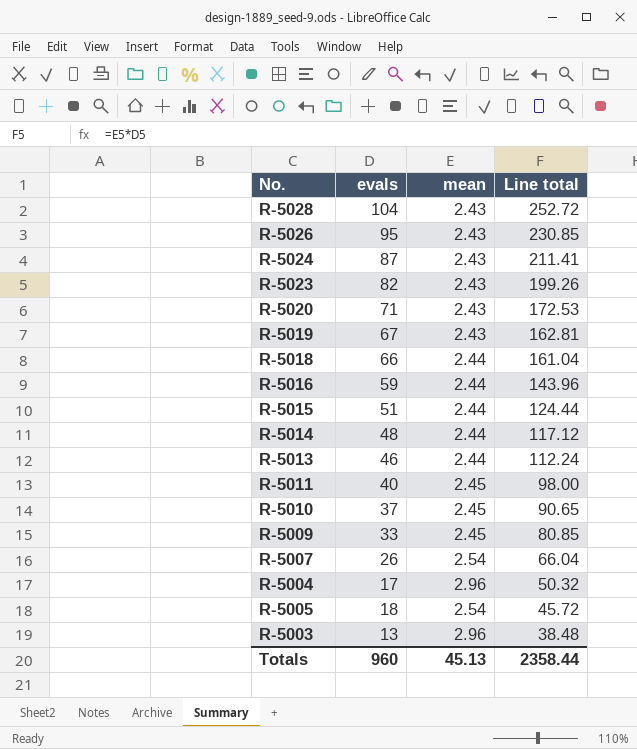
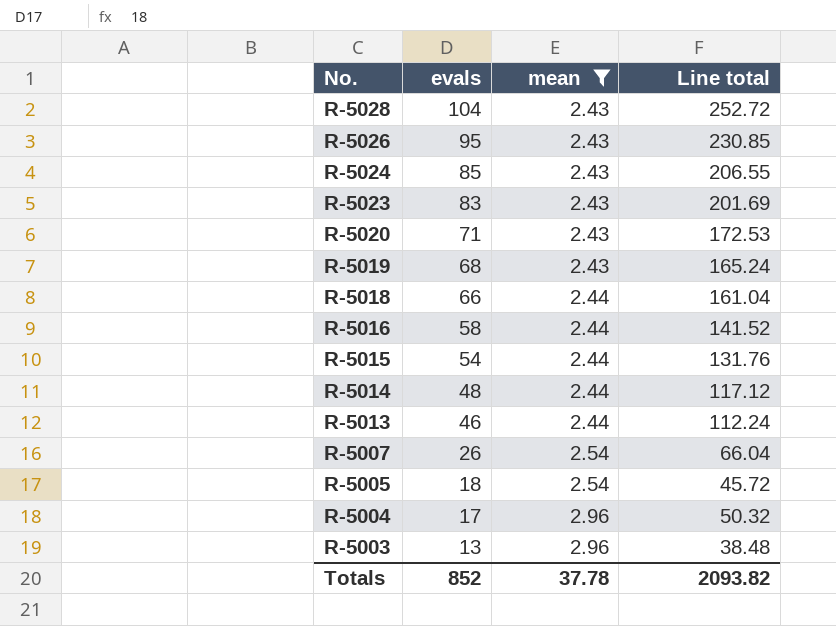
filter: none -> mean != 2.45
row order: Line total descending -> No. descending
R-5024 | evals: 87 -> 85
R-5024 | Line total: 211.41 -> 206.55
R-5023 | evals: 82 -> 83
R-5023 | Line total: 199.26 -> 201.69
R-5019 | evals: 67 -> 68
R-5019 | Line total: 162.81 -> 165.24
R-5016 | evals: 59 -> 58
R-5016 | Line total: 143.96 -> 141.52
R-5015 | evals: 51 -> 54
R-5015 | Line total: 124.44 -> 131.76
Totals | evals: 960 -> 852
Totals | mean: 45.13 -> 37.78
Totals | Line total: 2358.44 -> 2093.82

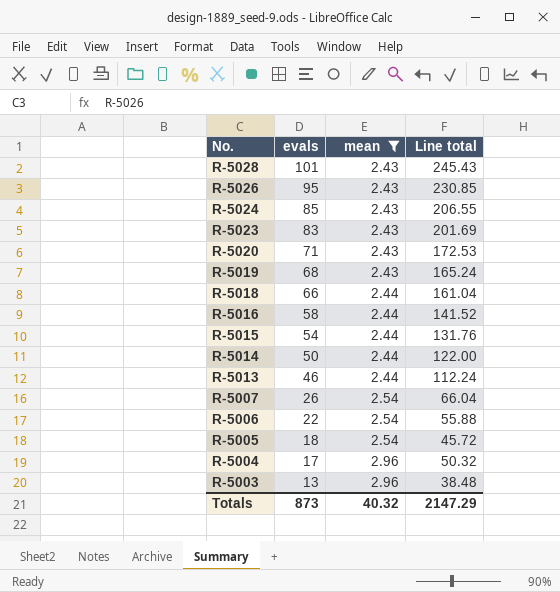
R-5028 | evals: 104 -> 101
R-5028 | Line total: 252.72 -> 245.43
R-5014 | evals: 48 -> 50
R-5014 | Line total: 117.12 -> 122.00
row R-5006: none -> 22 | 2.54 | 55.88
Totals | evals: 852 -> 873
Totals | mean: 37.78 -> 40.32
Totals | Line total: 2093.82 -> 2147.29

